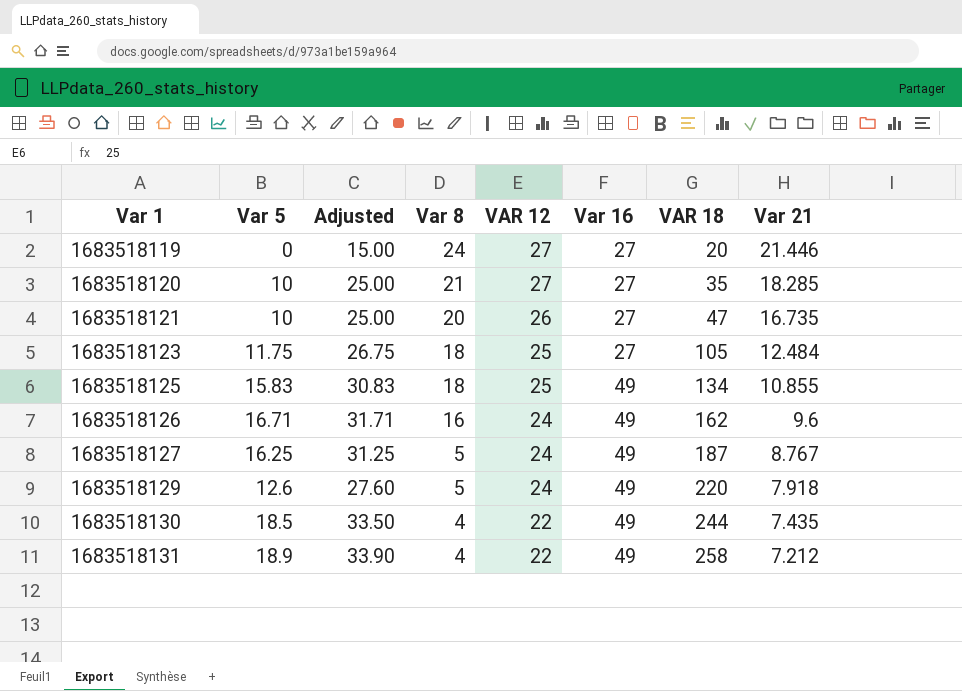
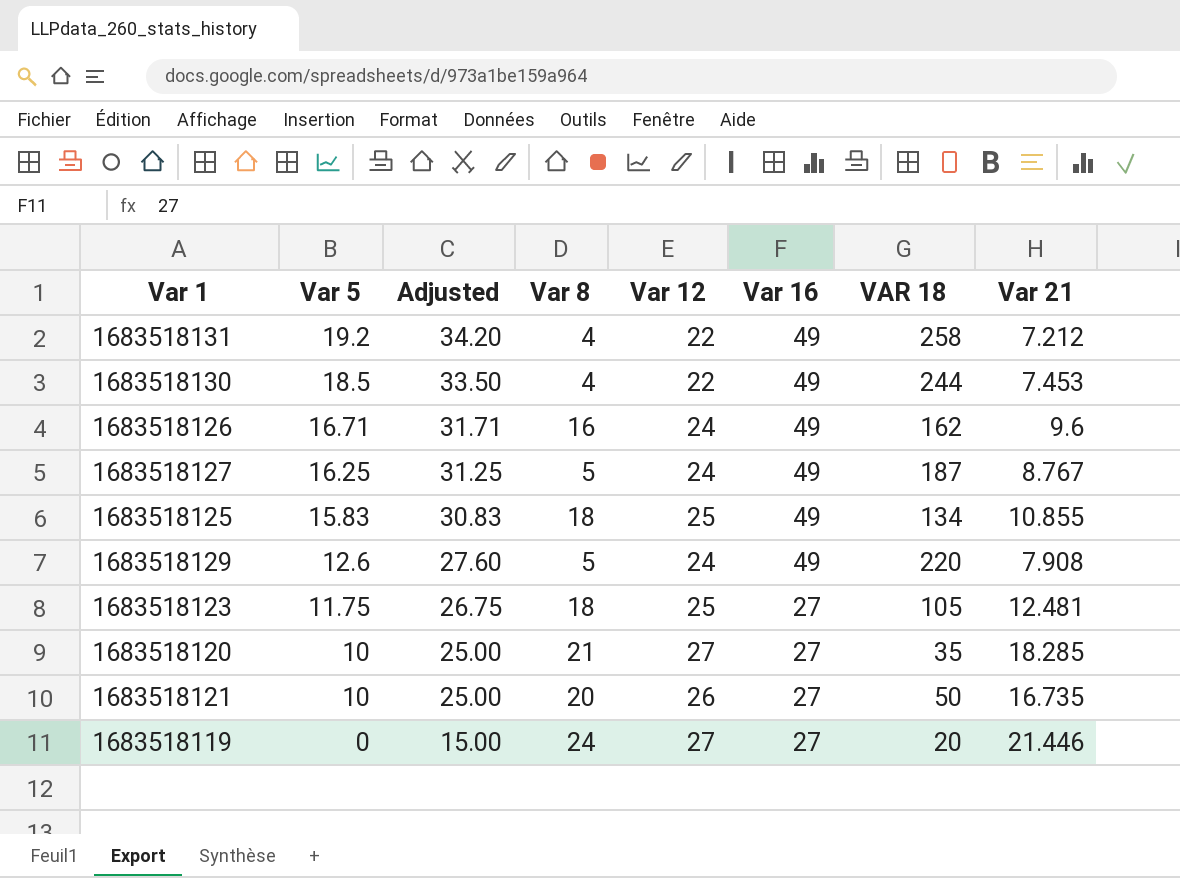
row order: Var 1 ascending -> Var 5 descending
column name: VAR 12 -> Var 12
1683518131 | Var 5: 18.9 -> 19.2
1683518131 | Adjusted: 33.90 -> 34.20
1683518130 | Var 21: 7.435 -> 7.453
1683518129 | Var 21: 7.918 -> 7.908
1683518123 | Var 21: 12.484 -> 12.481
1683518121 | VAR 18: 47 -> 50

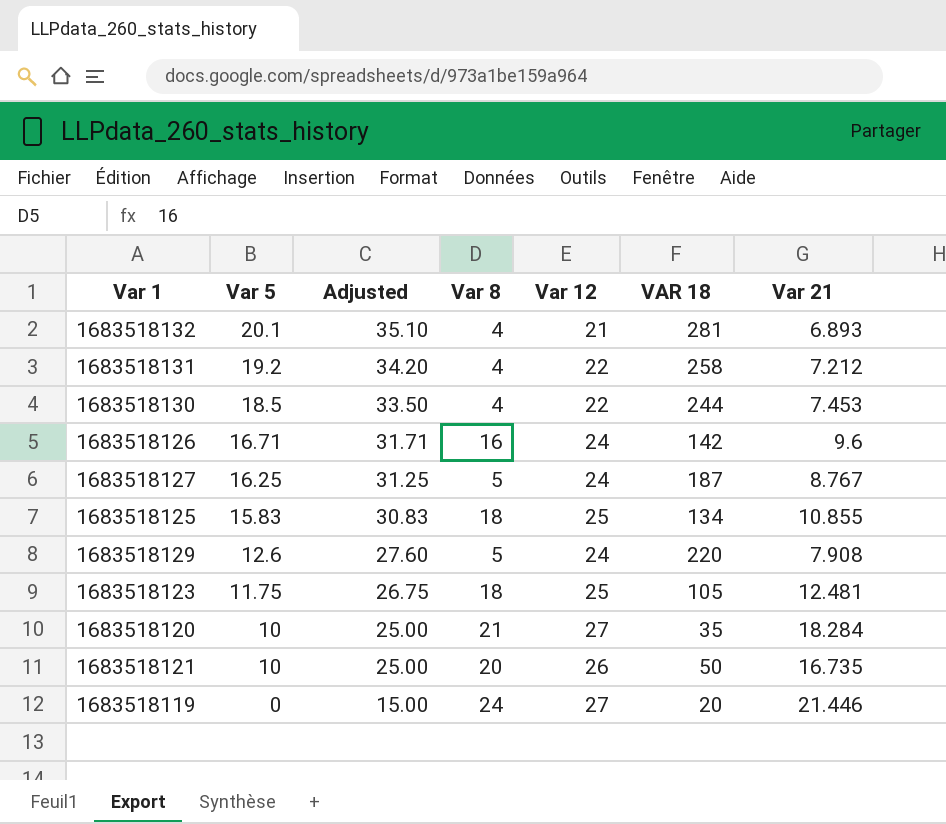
column Var 16 | position: 6 -> none
row 1683518132: none -> 20.1 | 35.10 | 4 | 21 | 281 | 6.893
1683518126 | VAR 18: 162 -> 142
1683518120 | Var 21: 18.285 -> 18.284

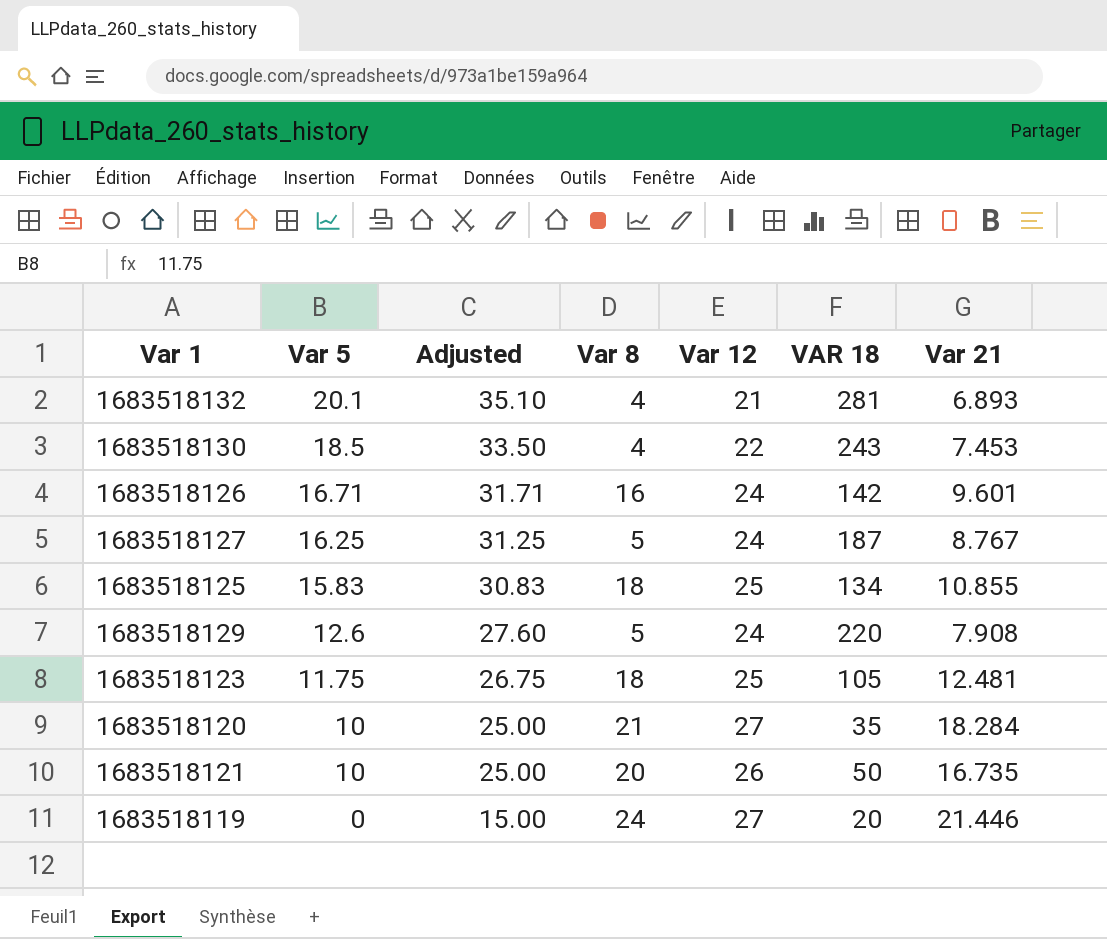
row 1683518131: 19.2 | 34.20 | 4 | 22 | 258 | 7.212 -> none
1683518130 | VAR 18: 244 -> 243
1683518126 | Var 21: 9.6 -> 9.601

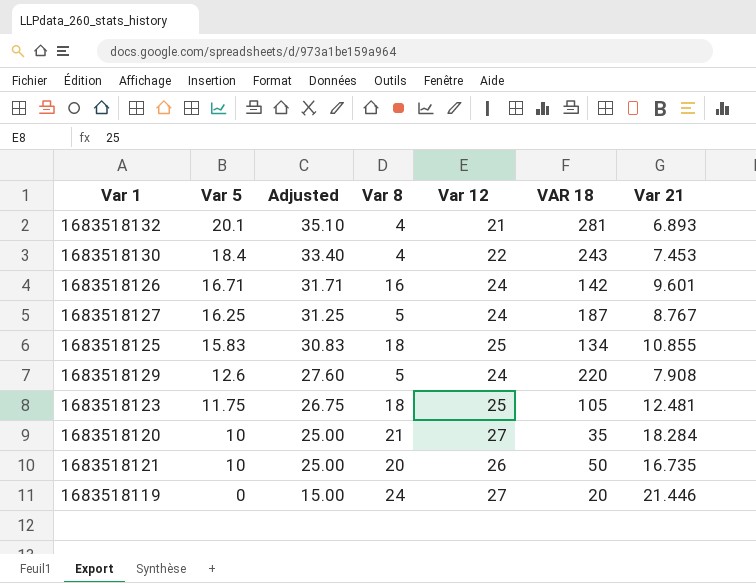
1683518130 | Var 5: 18.5 -> 18.4
1683518130 | Adjusted: 33.50 -> 33.40

